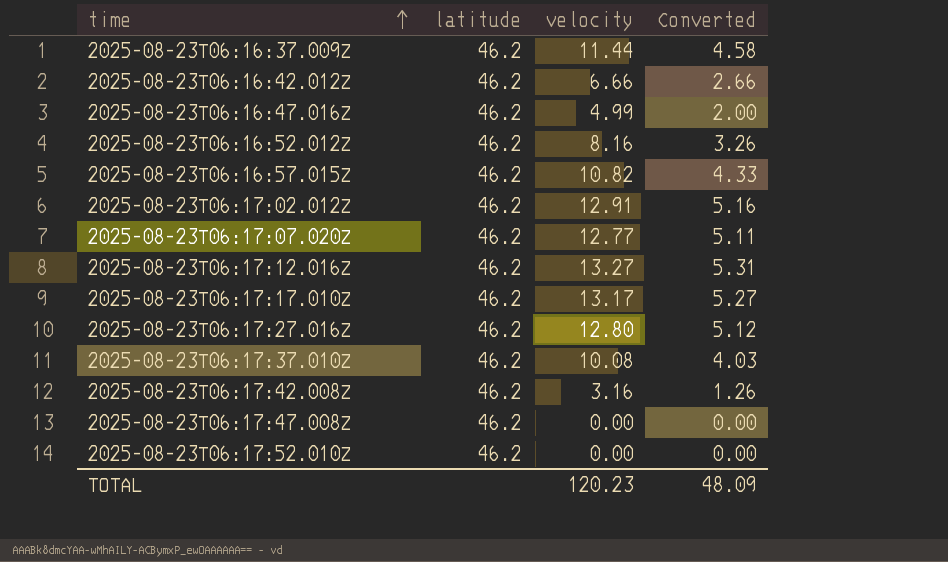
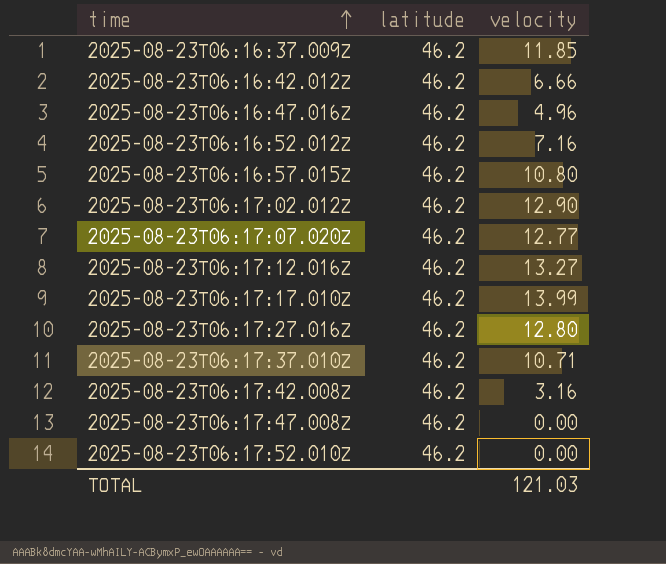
column Converted | formula: [velocity] * 0.4 -> none
2025-08-23T06:16:37.009Z | velocity: 11.44 -> 11.85
2025-08-23T06:16:47.016Z | velocity: 4.99 -> 4.96
2025-08-23T06:16:52.012Z | velocity: 8.16 -> 7.16
2025-08-23T06:16:57.015Z | velocity: 10.82 -> 10.80
2025-08-23T06:17:02.012Z | velocity: 12.91 -> 12.90
2025-08-23T06:17:17.010Z | velocity: 13.17 -> 13.99
2025-08-23T06:17:37.010Z | velocity: 10.08 -> 10.71
TOTAL | velocity: 120.23 -> 121.03

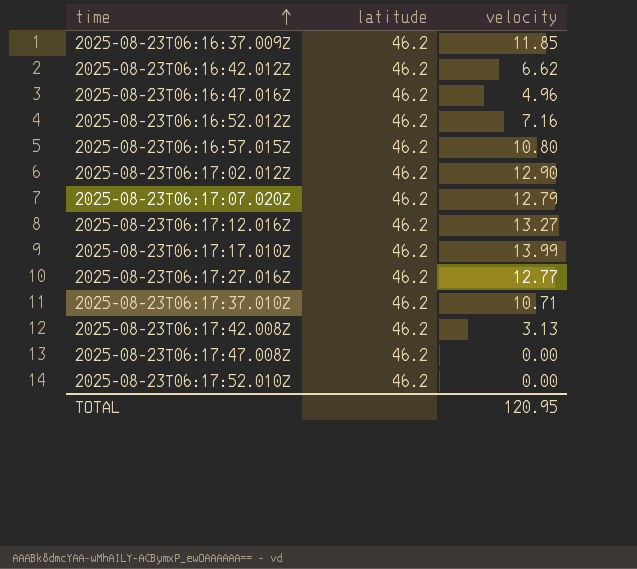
2025-08-23T06:16:42.012Z | velocity: 6.66 -> 6.62
2025-08-23T06:17:07.020Z | velocity: 12.77 -> 12.79
2025-08-23T06:17:27.016Z | velocity: 12.80 -> 12.77
2025-08-23T06:17:42.008Z | velocity: 3.16 -> 3.13
TOTAL | velocity: 121.03 -> 120.95

